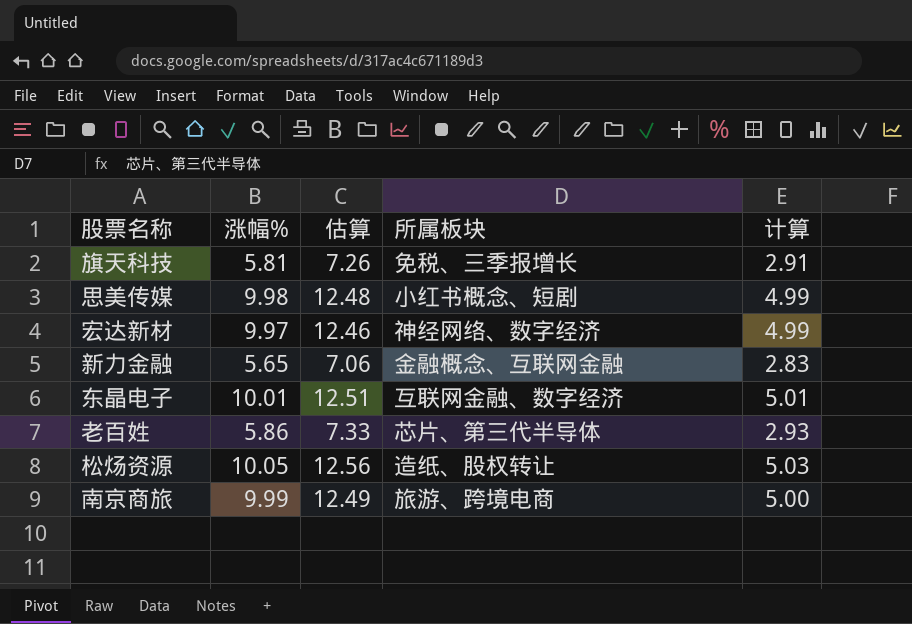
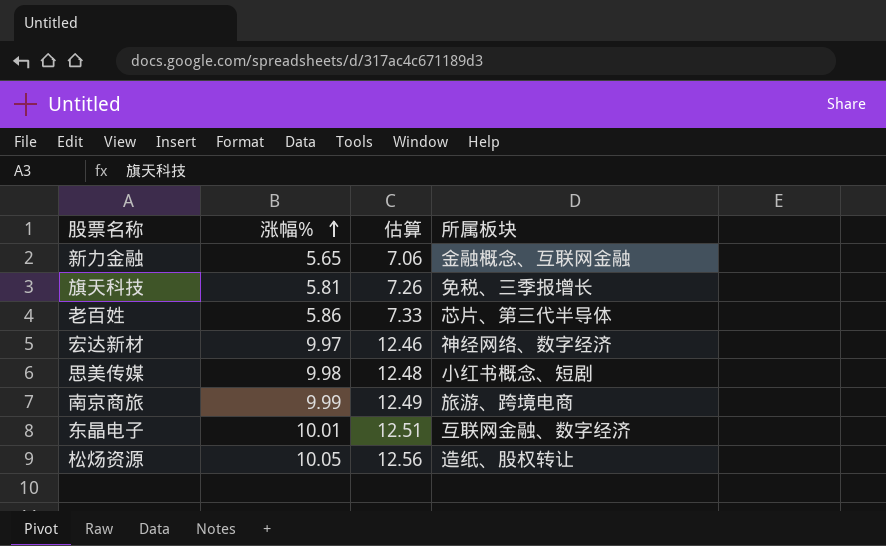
row order: none -> 涨幅% ascending
column 计算 | formula: [涨幅%] * 0.5 -> none

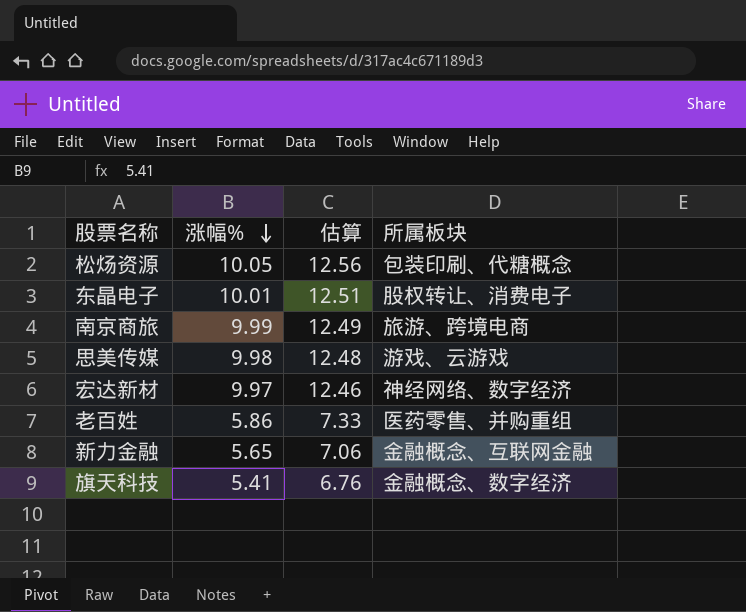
row order: 涨幅% ascending -> 涨幅% descending
松炀资源 | 所属板块: 造纸、股权转让 -> 包装印刷、代糖概念
东晶电子 | 所属板块: 互联网金融、数字经济 -> 股权转让、消费电子
思美传媒 | 所属板块: 小红书概念、短剧 -> 游戏、云游戏
老百姓 | 所属板块: 芯片、第三代半导体 -> 医药零售、并购重组
旗天科技 | 涨幅%: 5.81 -> 5.41
旗天科技 | 估算: 7.26 -> 6.76
旗天科技 | 所属板块: 免税、三季报增长 -> 金融概念、数字经济

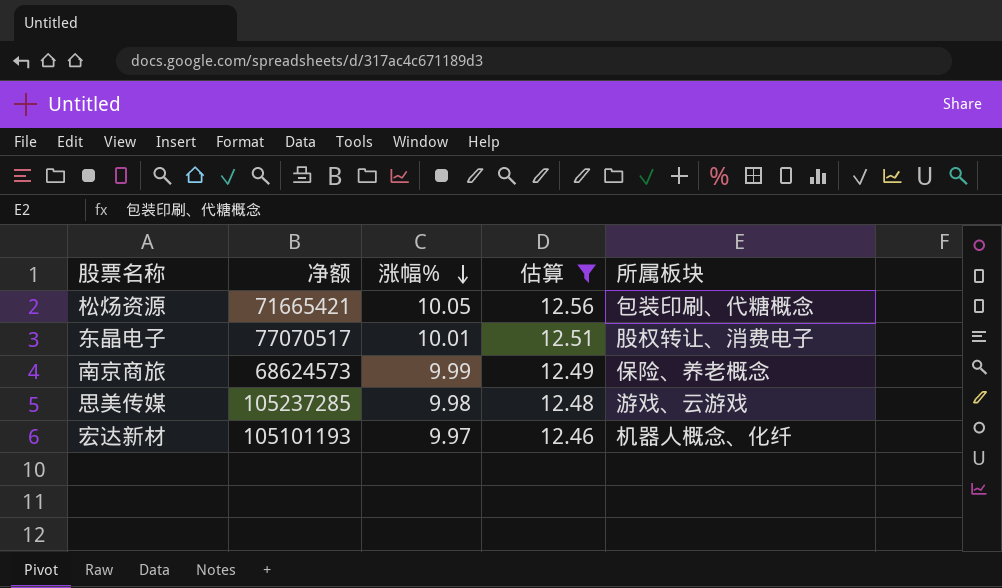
filter: none -> 估算 >= 12.46
column 净额 | position: none -> 2
南京商旅 | 所属板块: 旅游、跨境电商 -> 保险、养老概念
宏达新材 | 所属板块: 神经网络、数字经济 -> 机器人概念、化纤

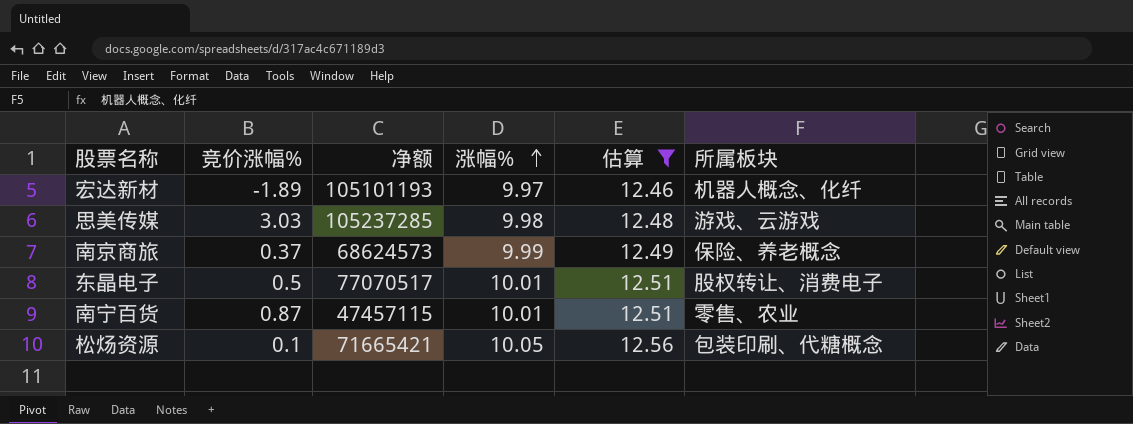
row order: 涨幅% descending -> 涨幅% ascending
column 竞价涨幅% | position: none -> 2
row 南宁百货: none -> 0.87 | 47457115 | 10.01 | 12.51 | 零售、农业

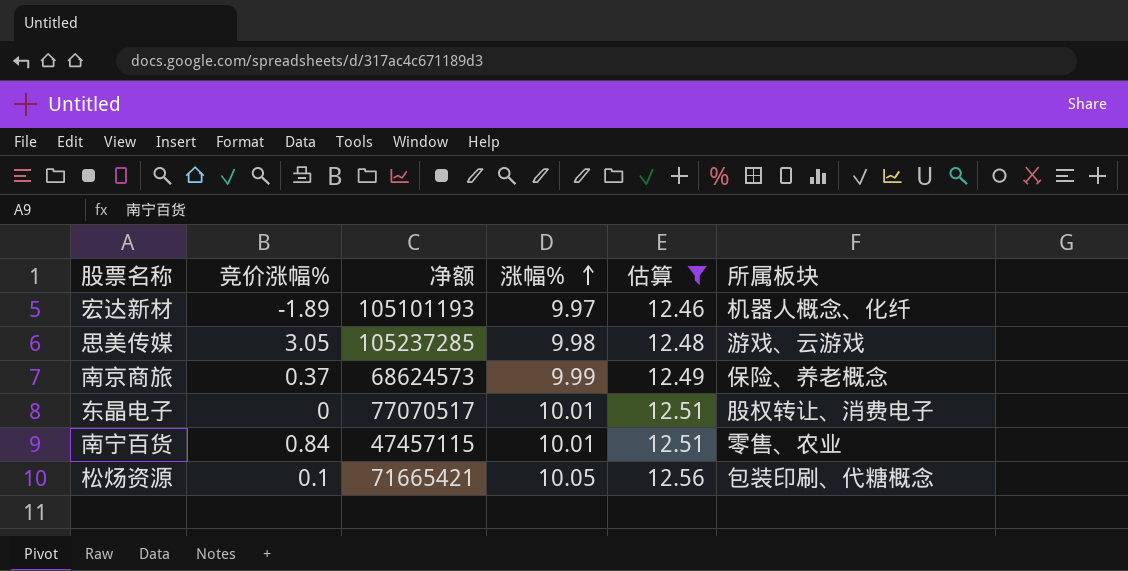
思美传媒 | 竞价涨幅%: 3.03 -> 3.05
东晶电子 | 竞价涨幅%: 0.5 -> 0
南宁百货 | 竞价涨幅%: 0.87 -> 0.84

